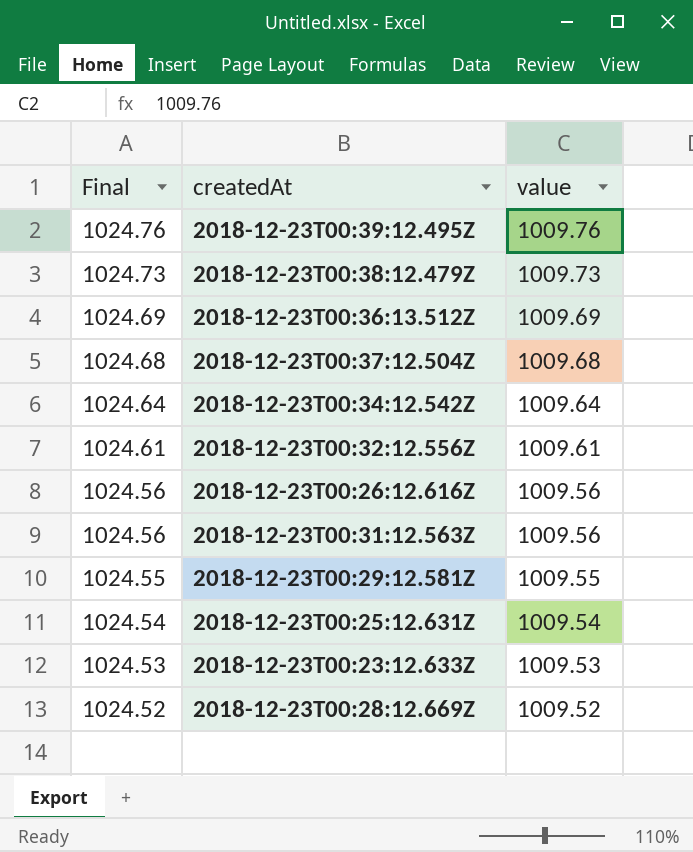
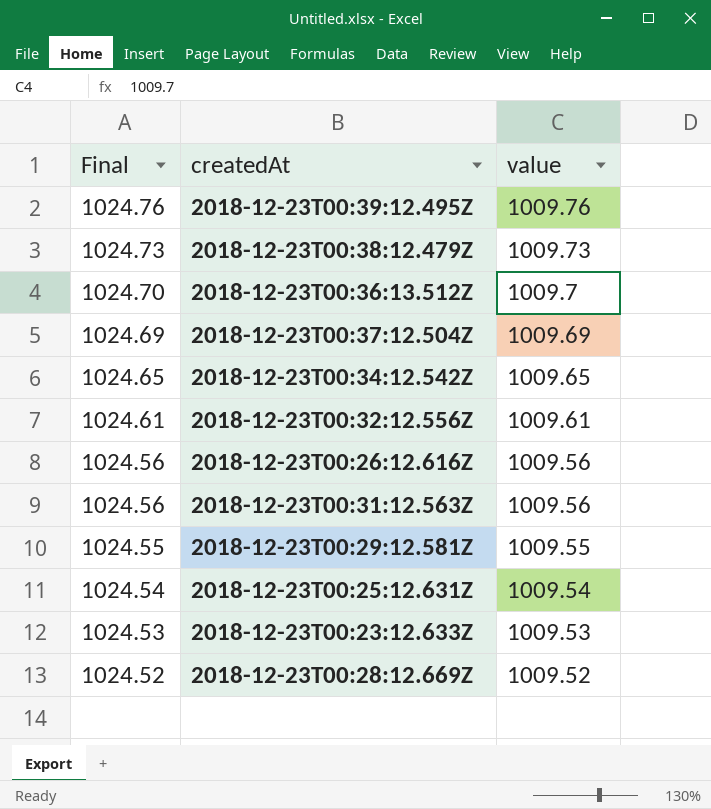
2018-12-23T00:36:13.512Z | Final: 1024.69 -> 1024.70
2018-12-23T00:36:13.512Z | value: 1009.69 -> 1009.7
2018-12-23T00:37:12.504Z | Final: 1024.68 -> 1024.69
2018-12-23T00:37:12.504Z | value: 1009.68 -> 1009.69
2018-12-23T00:34:12.542Z | Final: 1024.64 -> 1024.65
2018-12-23T00:34:12.542Z | value: 1009.64 -> 1009.65

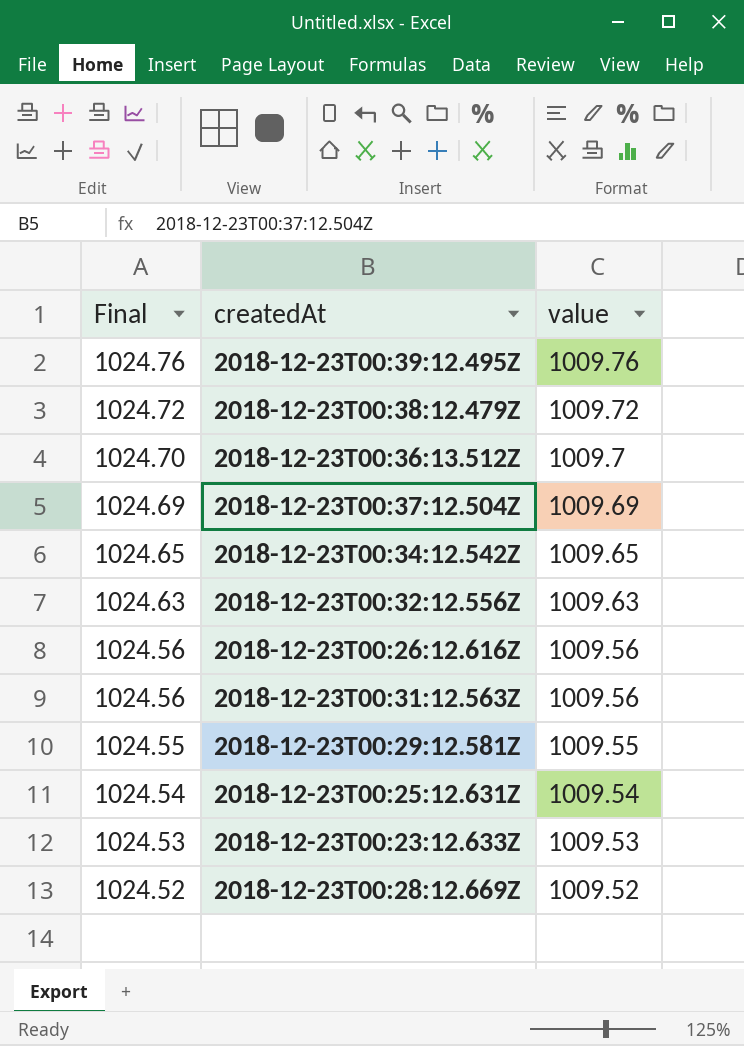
2018-12-23T00:38:12.479Z | Final: 1024.73 -> 1024.72
2018-12-23T00:38:12.479Z | value: 1009.73 -> 1009.72
2018-12-23T00:32:12.556Z | Final: 1024.61 -> 1024.63
2018-12-23T00:32:12.556Z | value: 1009.61 -> 1009.63

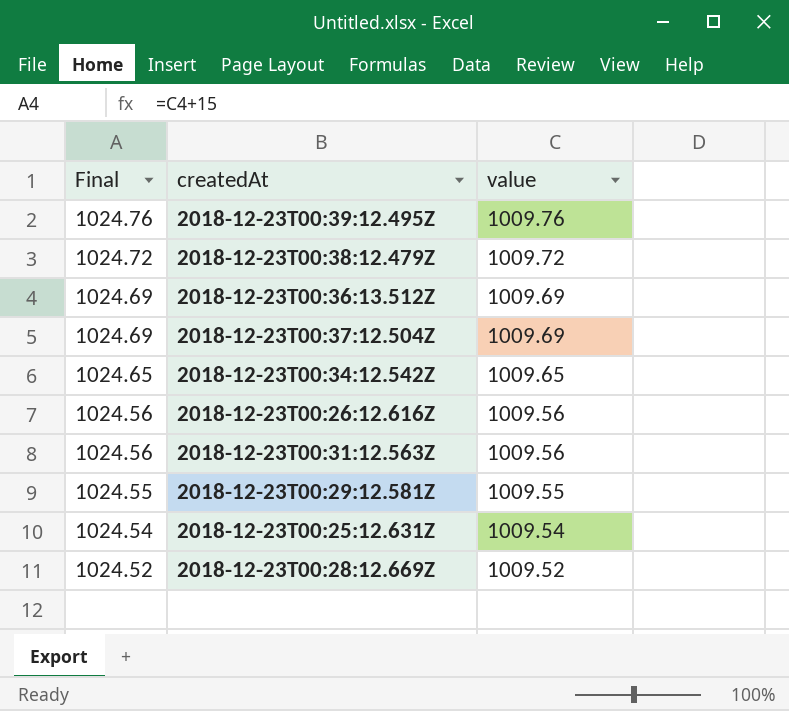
row 2018-12-23T00:32:12.556Z: 1024.63 | 1009.63 -> none
row 2018-12-23T00:23:12.633Z: 1024.53 | 1009.53 -> none
2018-12-23T00:36:13.512Z | Final: 1024.70 -> 1024.69
2018-12-23T00:36:13.512Z | value: 1009.7 -> 1009.69

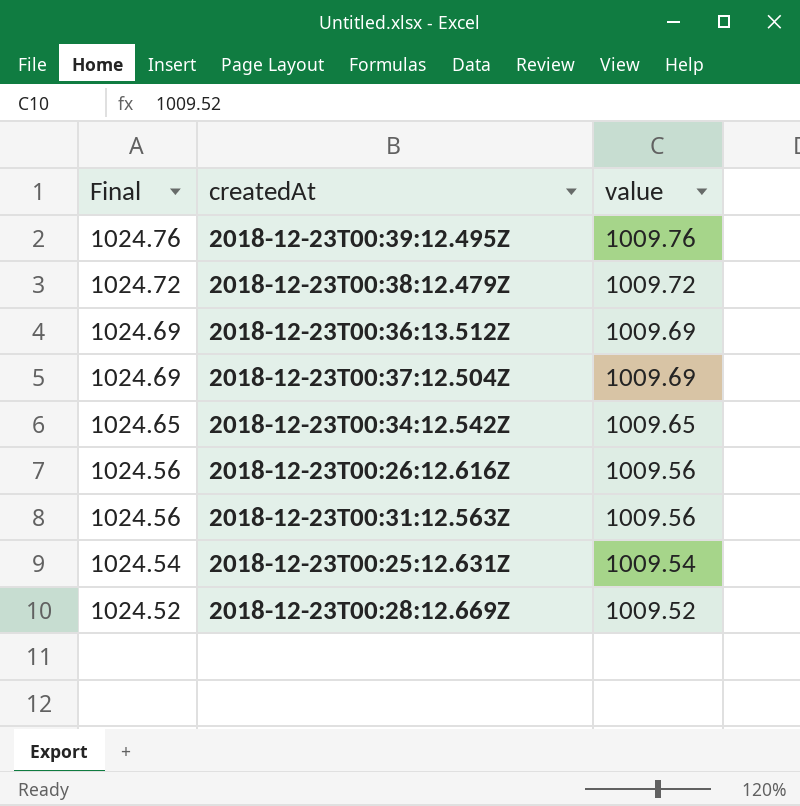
row 2018-12-23T00:29:12.581Z: 1024.55 | 1009.55 -> none

